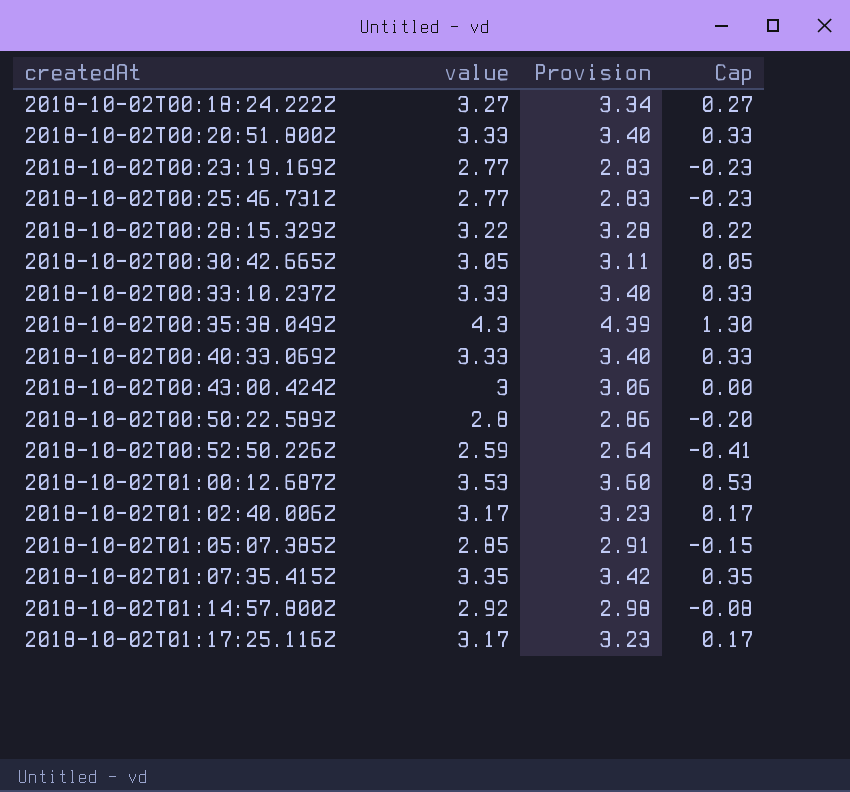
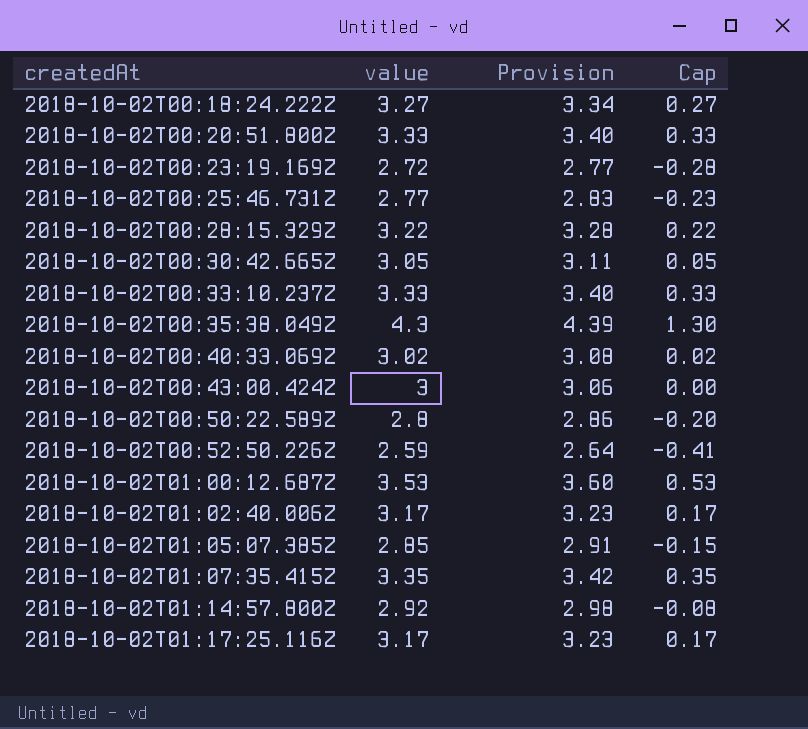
2018-10-02T00:23:19.169Z | value: 2.77 -> 2.72
2018-10-02T00:23:19.169Z | Provision: 2.83 -> 2.77
2018-10-02T00:23:19.169Z | Cap: -0.23 -> -0.28
2018-10-02T00:40:33.069Z | value: 3.33 -> 3.02
2018-10-02T00:40:33.069Z | Provision: 3.40 -> 3.08
2018-10-02T00:40:33.069Z | Cap: 0.33 -> 0.02

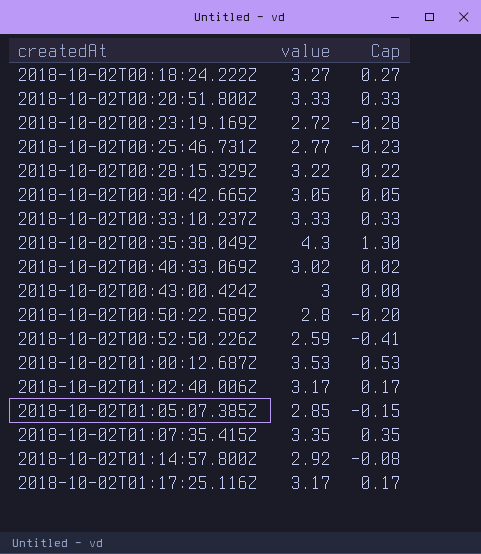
column Provision | formula: [value] * 1.02 -> none

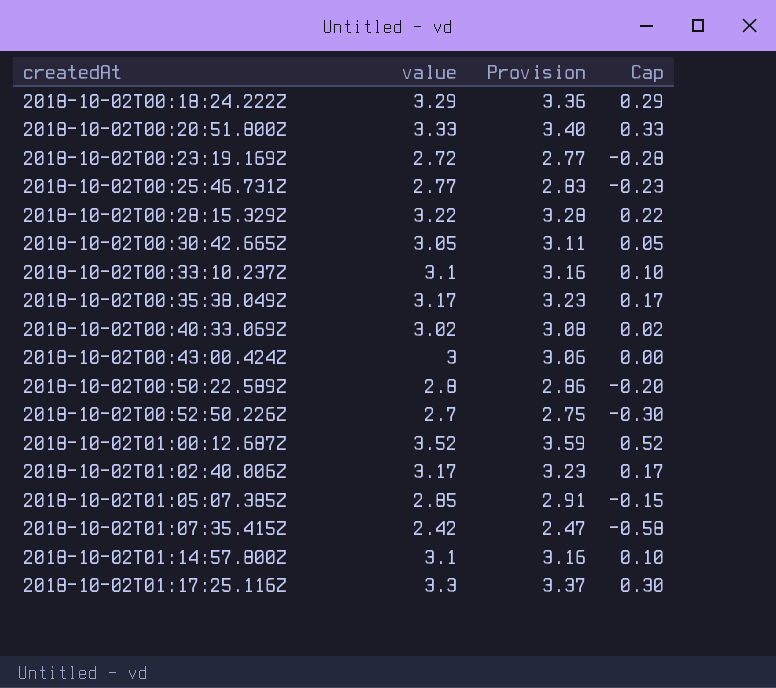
column Provision | formula: none -> [value] * 1.02
2018-10-02T00:18:24.222Z | value: 3.27 -> 3.29
2018-10-02T00:18:24.222Z | Cap: 0.27 -> 0.29
2018-10-02T00:33:10.237Z | value: 3.33 -> 3.1
2018-10-02T00:33:10.237Z | Cap: 0.33 -> 0.10
2018-10-02T00:35:38.049Z | value: 4.3 -> 3.17
2018-10-02T00:35:38.049Z | Cap: 1.30 -> 0.17
2018-10-02T00:52:50.226Z | value: 2.59 -> 2.7
2018-10-02T00:52:50.226Z | Cap: -0.41 -> -0.30
2018-10-02T01:00:12.687Z | value: 3.53 -> 3.52
2018-10-02T01:00:12.687Z | Cap: 0.53 -> 0.52
2018-10-02T01:07:35.415Z | value: 3.35 -> 2.42
2018-10-02T01:07:35.415Z | Cap: 0.35 -> -0.58
2018-10-02T01:14:57.800Z | value: 2.92 -> 3.1
2018-10-02T01:14:57.800Z | Cap: -0.08 -> 0.10
2018-10-02T01:17:25.116Z | value: 3.17 -> 3.3
2018-10-02T01:17:25.116Z | Cap: 0.17 -> 0.30

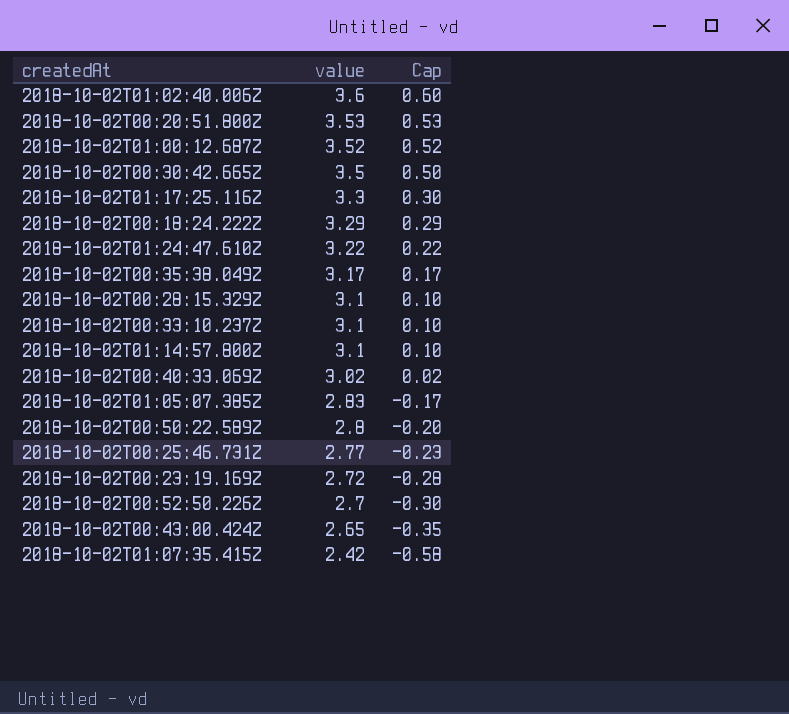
row order: createdAt ascending -> value descending
column Provision | formula: [value] * 1.02 -> none
2018-10-02T01:02:40.006Z | value: 3.17 -> 3.6
2018-10-02T01:02:40.006Z | Cap: 0.17 -> 0.60
2018-10-02T00:20:51.800Z | value: 3.33 -> 3.53
2018-10-02T00:20:51.800Z | Cap: 0.33 -> 0.53
2018-10-02T00:30:42.665Z | value: 3.05 -> 3.5
2018-10-02T00:30:42.665Z | Cap: 0.05 -> 0.50
row 2018-10-02T01:24:47.610Z: none -> 3.22 | 0.22
2018-10-02T00:28:15.329Z | value: 3.22 -> 3.1
2018-10-02T00:28:15.329Z | Cap: 0.22 -> 0.10
2018-10-02T01:05:07.385Z | value: 2.85 -> 2.83
2018-10-02T01:05:07.385Z | Cap: -0.15 -> -0.17
2018-10-02T00:43:00.424Z | value: 3 -> 2.65
2018-10-02T00:43:00.424Z | Cap: 0.00 -> -0.35

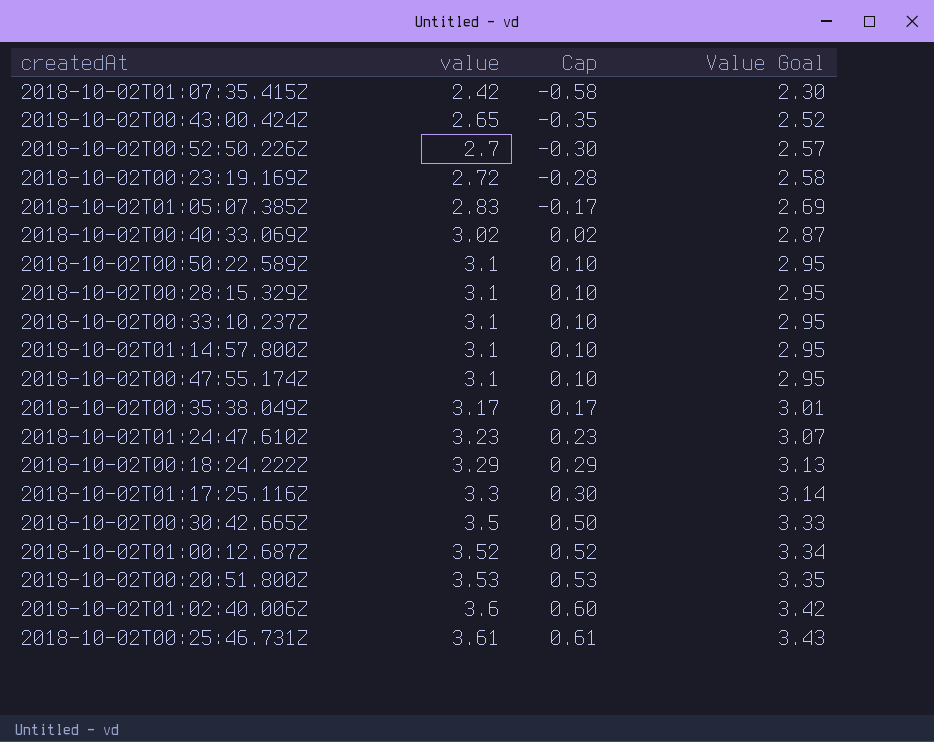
row order: value descending -> value ascending
column Value Goal | formula: none -> [value] * 0.95
2018-10-02T00:50:22.589Z | value: 2.8 -> 3.1
2018-10-02T00:50:22.589Z | Cap: -0.20 -> 0.10
row 2018-10-02T00:47:55.174Z: none -> 3.1 | 0.10 | 2.95
2018-10-02T01:24:47.610Z | value: 3.22 -> 3.23
2018-10-02T01:24:47.610Z | Cap: 0.22 -> 0.23
2018-10-02T00:25:46.731Z | value: 2.77 -> 3.61
2018-10-02T00:25:46.731Z | Cap: -0.23 -> 0.61

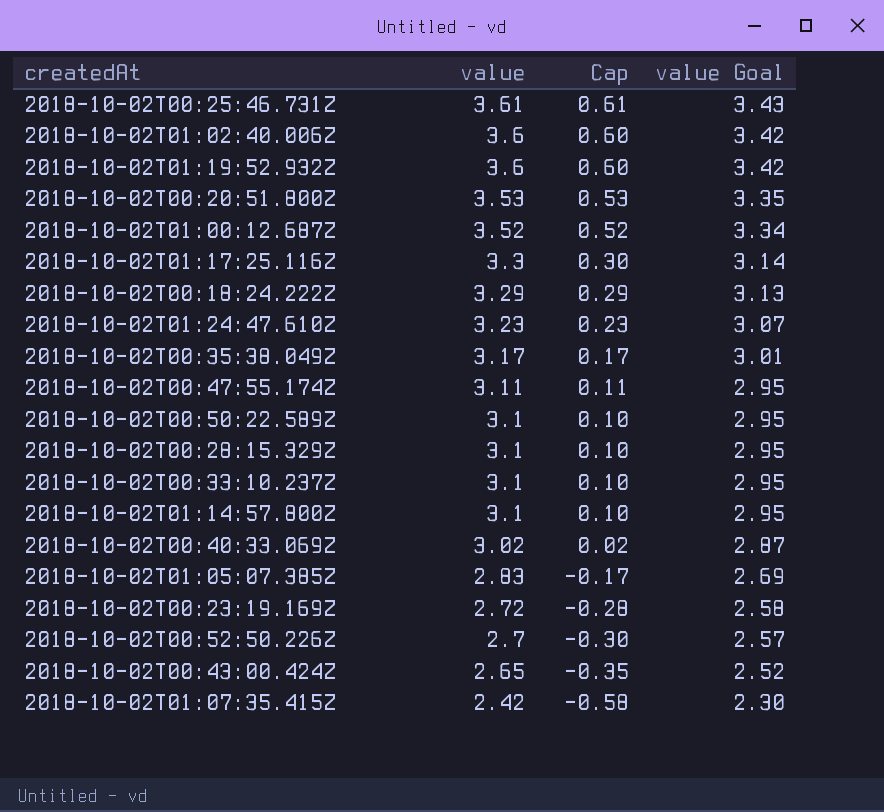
row order: value ascending -> value descending
column name: Value Goal -> value Goal
row 2018-10-02T00:30:42.665Z: 3.5 | 0.50 | 3.33 -> none
row 2018-10-02T01:19:52.932Z: none -> 3.6 | 0.60 | 3.42
2018-10-02T00:47:55.174Z | value: 3.1 -> 3.11
2018-10-02T00:47:55.174Z | Cap: 0.10 -> 0.11

